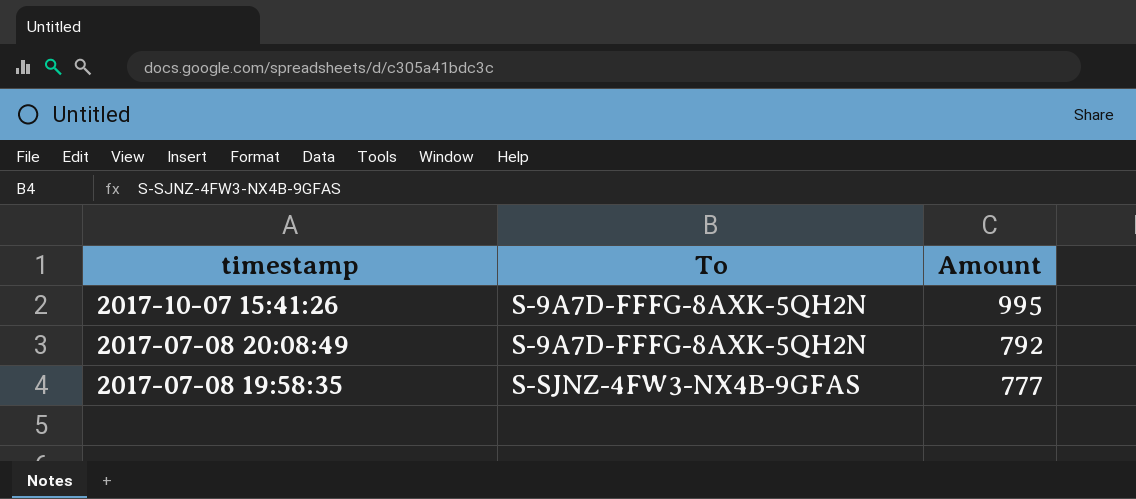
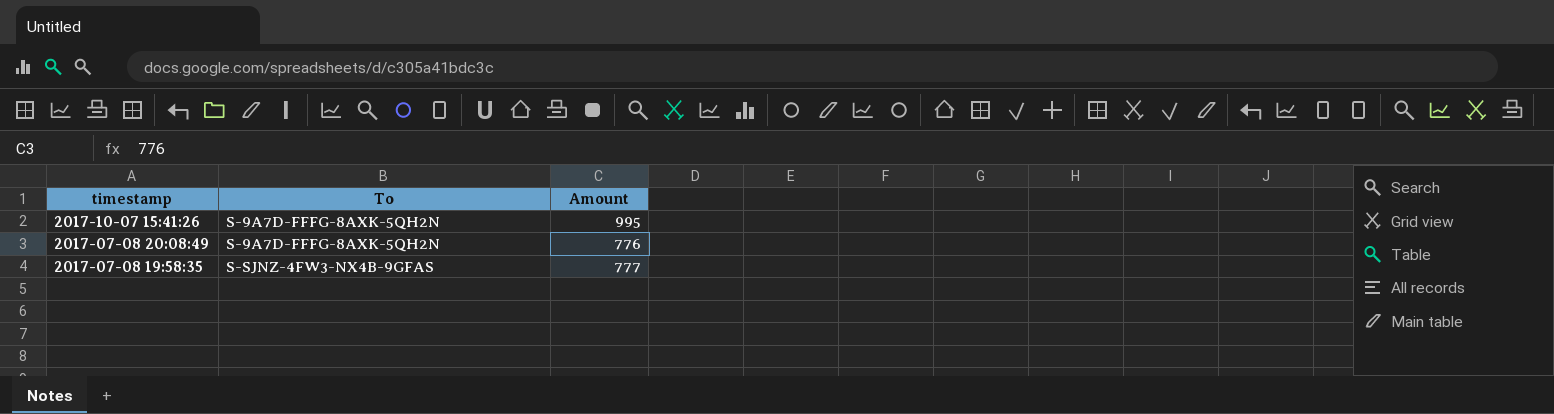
2017-07-08 20:08:49 | Amount: 792 -> 776

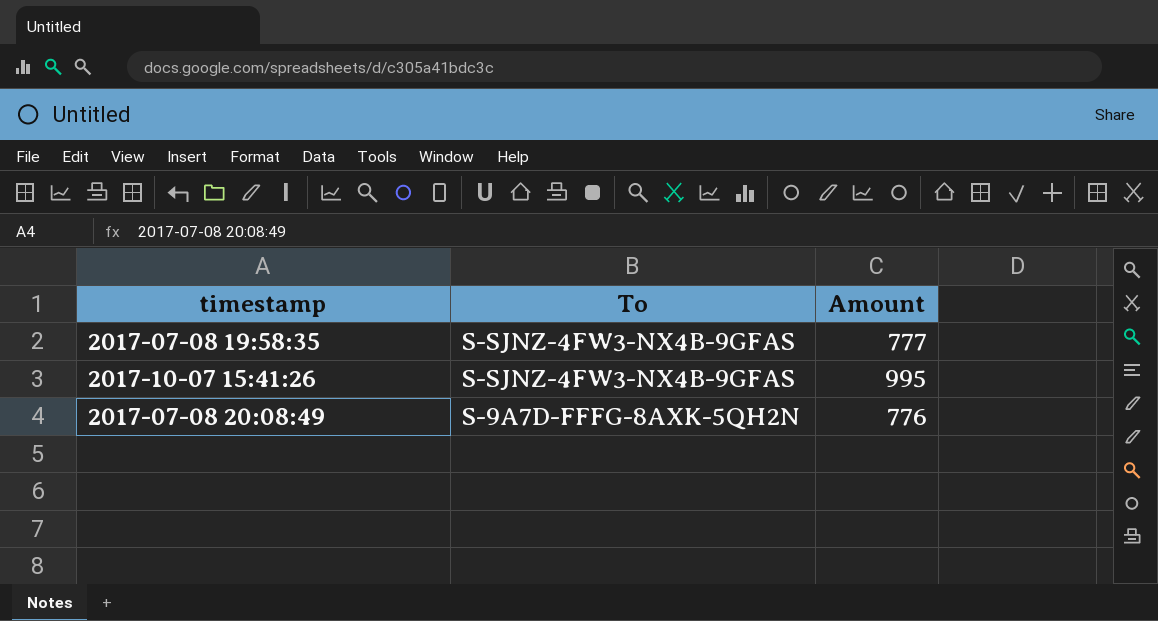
row order: timestamp descending -> To descending
2017-10-07 15:41:26 | To: S-9A7D-FFFG-8AXK-5QH2N -> S-SJNZ-4FW3-NX4B-9GFAS

